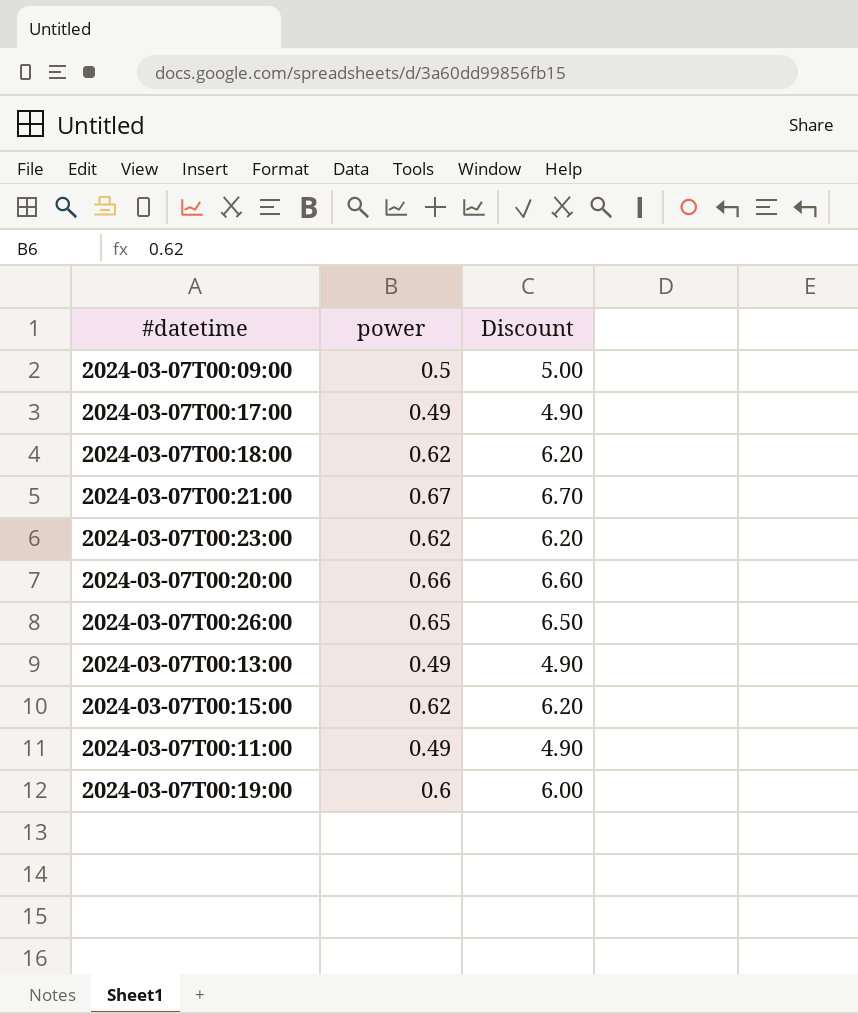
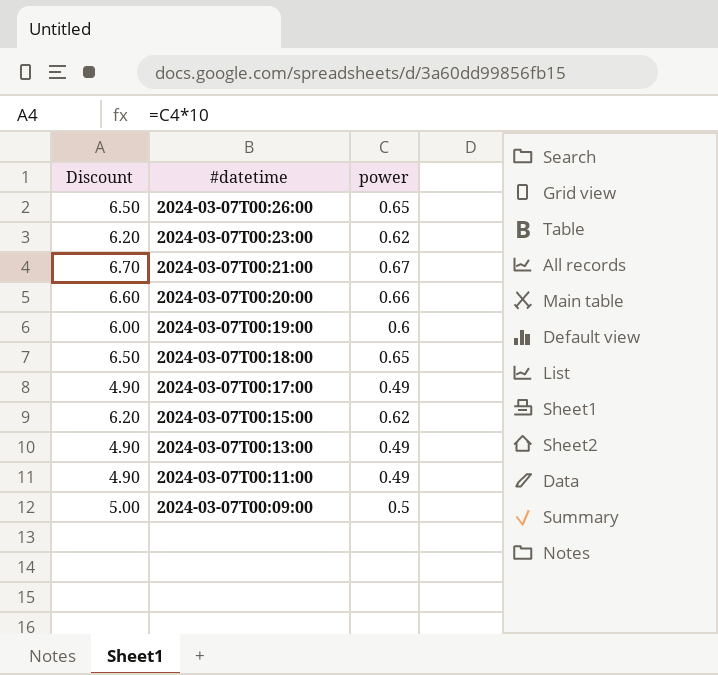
row order: none -> #datetime descending
column Discount | position: 3 -> 1
2024-03-07T00:18:00 | Discount: 6.20 -> 6.50
2024-03-07T00:18:00 | power: 0.62 -> 0.65

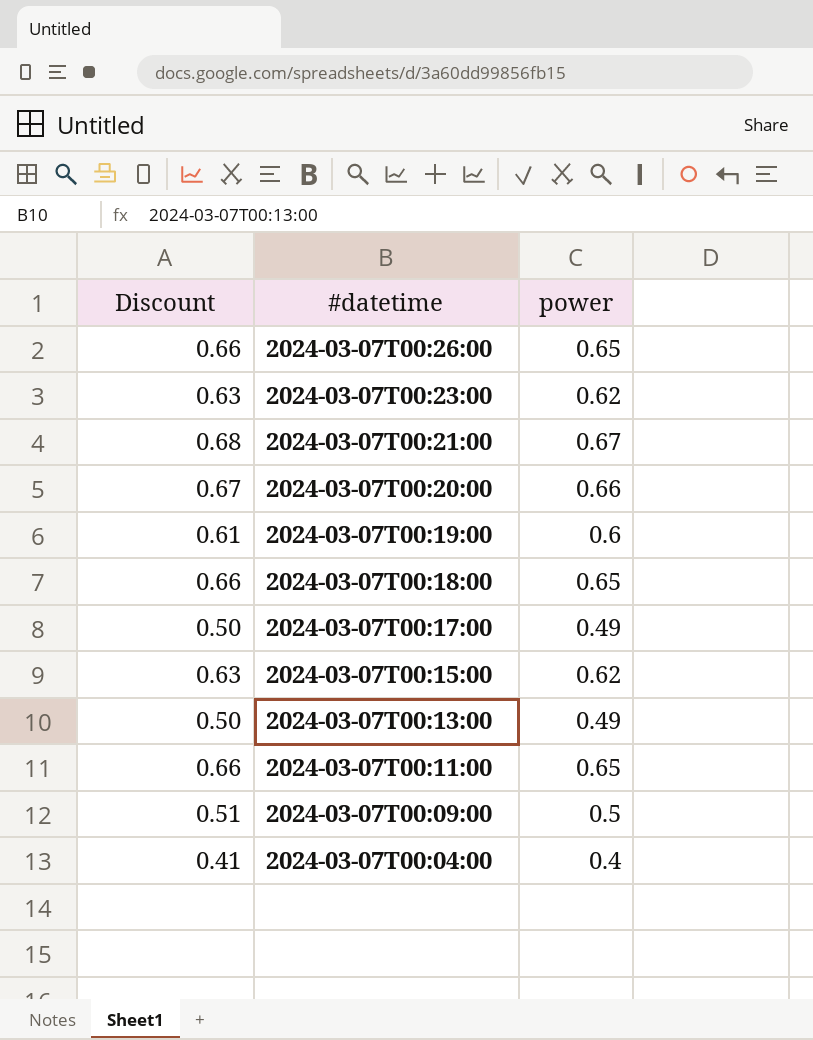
column Discount | formula: [power] * 10 -> [power] * 1.02
2024-03-07T00:11:00 | power: 0.49 -> 0.65
row 2024-03-07T00:04:00: none -> 0.41 | 0.4

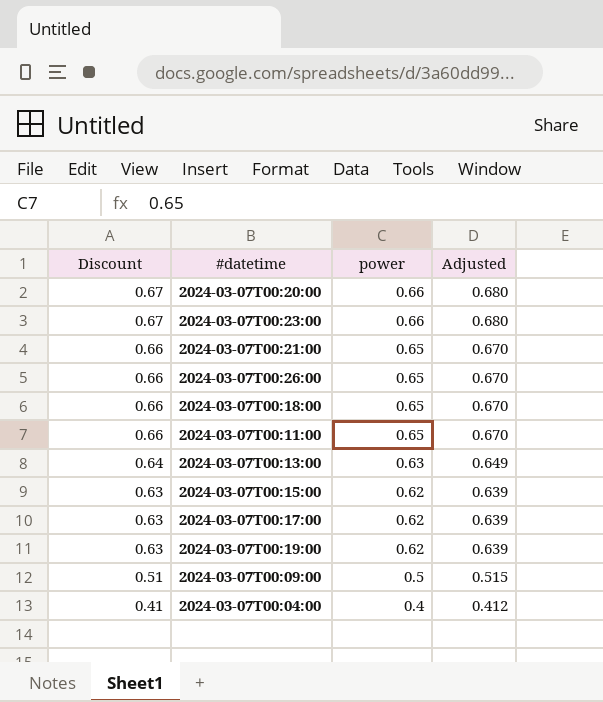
row order: #datetime descending -> Discount descending
column Adjusted | formula: none -> [power] * 1.03
2024-03-07T00:23:00 | Discount: 0.63 -> 0.67
2024-03-07T00:23:00 | power: 0.62 -> 0.66
2024-03-07T00:21:00 | Discount: 0.68 -> 0.66
2024-03-07T00:21:00 | power: 0.67 -> 0.65
2024-03-07T00:13:00 | Discount: 0.50 -> 0.64
2024-03-07T00:13:00 | power: 0.49 -> 0.63
2024-03-07T00:17:00 | Discount: 0.50 -> 0.63
2024-03-07T00:17:00 | power: 0.49 -> 0.62
2024-03-07T00:19:00 | Discount: 0.61 -> 0.63
2024-03-07T00:19:00 | power: 0.6 -> 0.62

